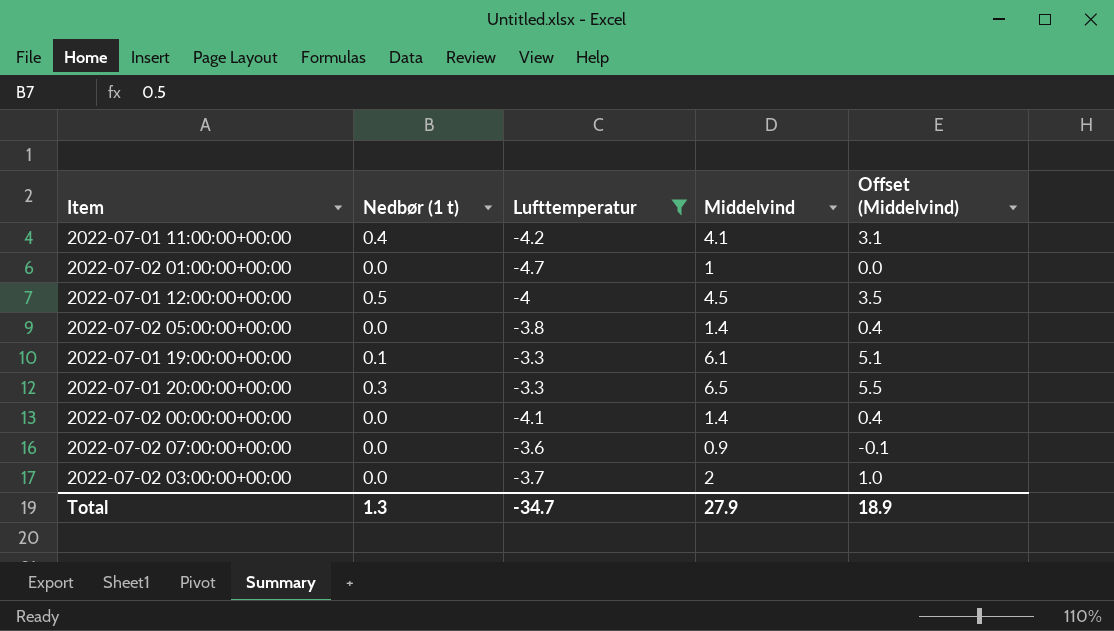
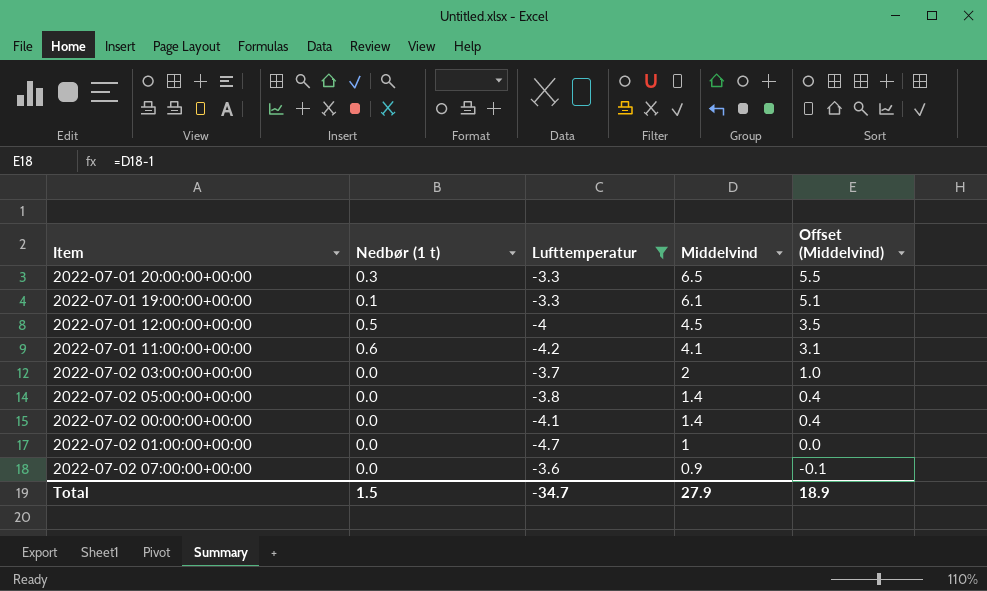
row order: none -> Middelvind descending
2022-07-01 11:00:00+00:00 | Nedbør (1 t): 0.4 -> 0.6
Total | Nedbør (1 t): 1.3 -> 1.5

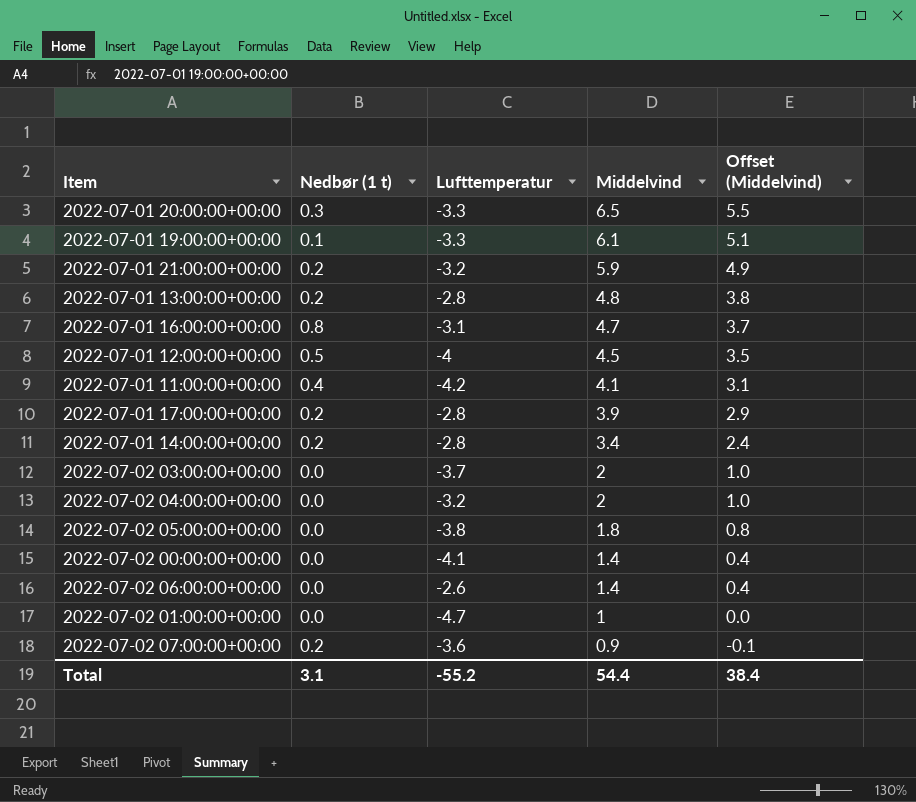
filter: Lufttemperatur <= -3.3 -> none
2022-07-01 11:00:00+00:00 | Nedbør (1 t): 0.6 -> 0.4
2022-07-02 05:00:00+00:00 | Middelvind: 1.4 -> 1.8
2022-07-02 05:00:00+00:00 | Offset (Middelvind): 0.4 -> 0.8
2022-07-02 07:00:00+00:00 | Nedbør (1 t): 0.0 -> 0.2
Total | Nedbør (1 t): 1.5 -> 3.1
Total | Lufttemperatur: -34.7 -> -55.2
Total | Middelvind: 27.9 -> 54.4
Total | Offset (Middelvind): 18.9 -> 38.4

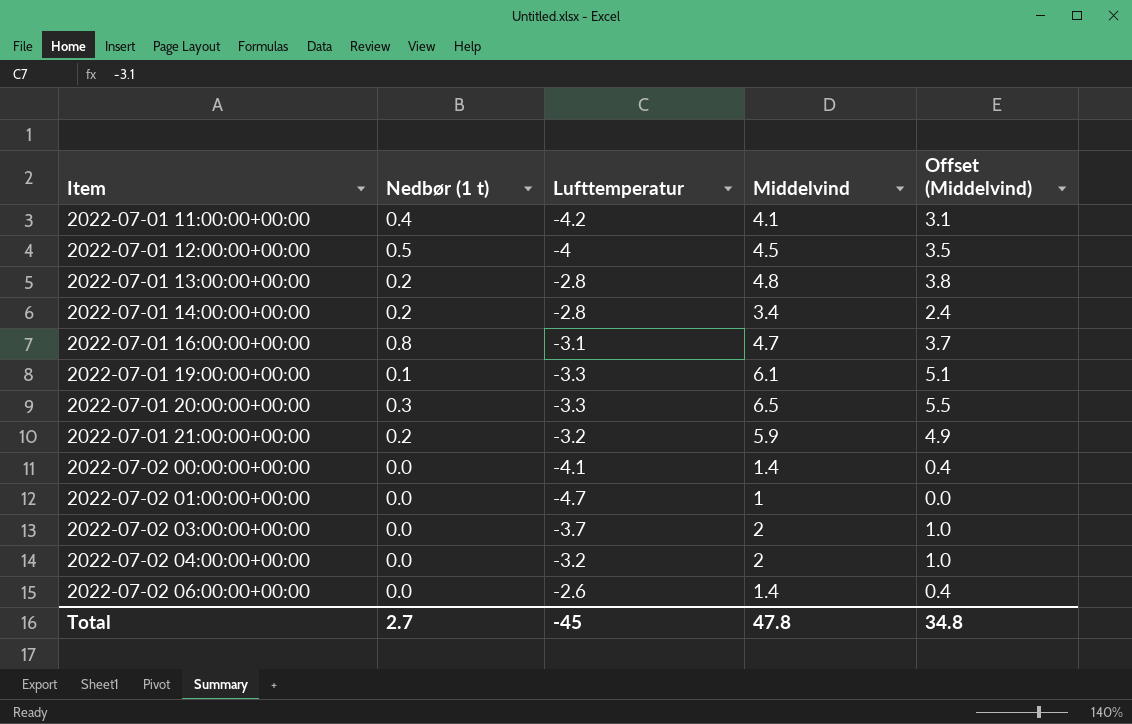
row order: Middelvind descending -> Item ascending
row 2022-07-01 17:00:00+00:00: 0.2 | -2.8 | 3.9 | 2.9 -> none
row 2022-07-02 05:00:00+00:00: 0.0 | -3.8 | 1.8 | 0.8 -> none
row 2022-07-02 07:00:00+00:00: 0.2 | -3.6 | 0.9 | -0.1 -> none
Total | Nedbør (1 t): 3.1 -> 2.7
Total | Lufttemperatur: -55.2 -> -45
Total | Middelvind: 54.4 -> 47.8
Total | Offset (Middelvind): 38.4 -> 34.8

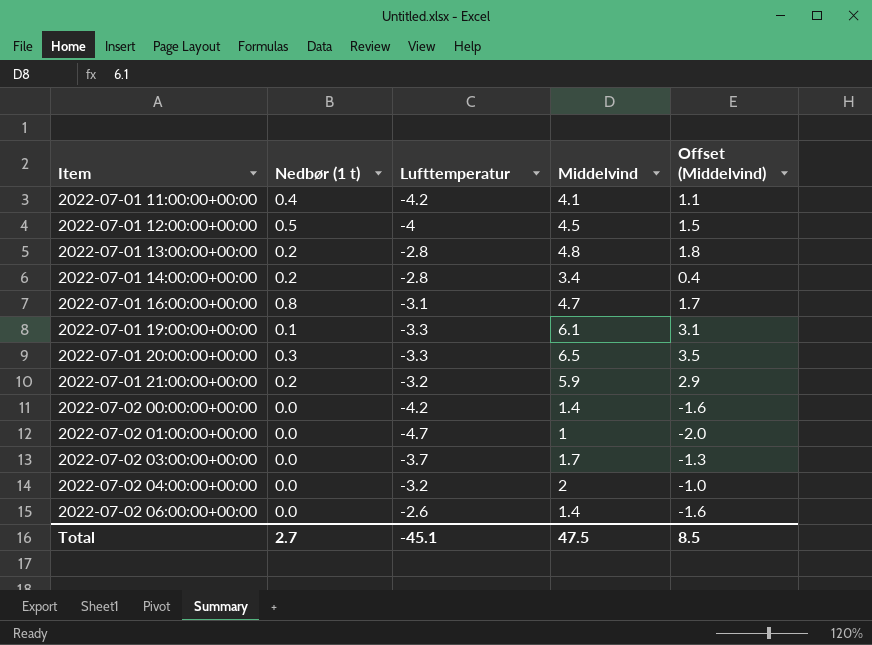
column Offset (Middelvind) | formula: [Middelvind] - 1 -> [Middelvind] - 3
2022-07-02 00:00:00+00:00 | Lufttemperatur: -4.1 -> -4.2
2022-07-02 03:00:00+00:00 | Middelvind: 2 -> 1.7
Total | Lufttemperatur: -45 -> -45.1
Total | Middelvind: 47.8 -> 47.5
Total | Offset (Middelvind): 34.8 -> 8.5

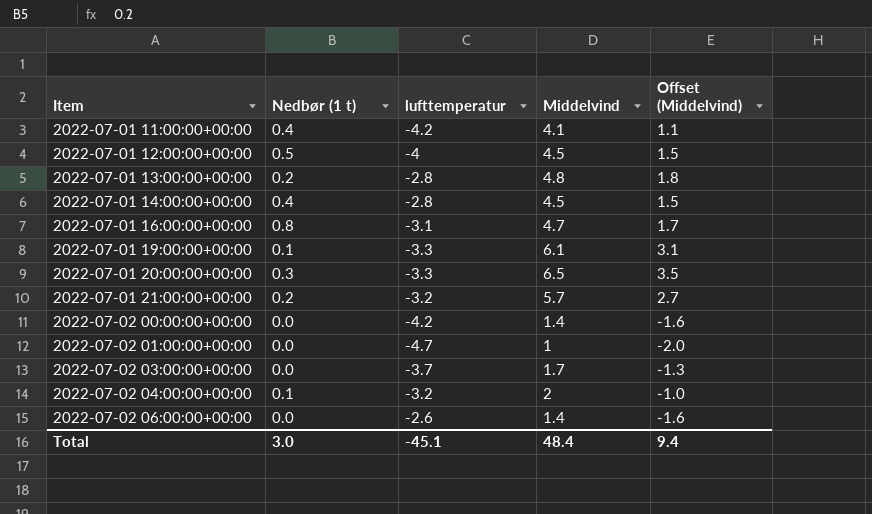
column name: Lufttemperatur -> lufttemperatur
2022-07-01 14:00:00+00:00 | Nedbør (1 t): 0.2 -> 0.4
2022-07-01 14:00:00+00:00 | Middelvind: 3.4 -> 4.5
2022-07-01 14:00:00+00:00 | Offset (Middelvind): 0.4 -> 1.5
2022-07-01 21:00:00+00:00 | Middelvind: 5.9 -> 5.7
2022-07-01 21:00:00+00:00 | Offset (Middelvind): 2.9 -> 2.7
2022-07-02 04:00:00+00:00 | Nedbør (1 t): 0.0 -> 0.1
Total | Nedbør (1 t): 2.7 -> 3.0
Total | Middelvind: 47.5 -> 48.4
Total | Offset (Middelvind): 8.5 -> 9.4

